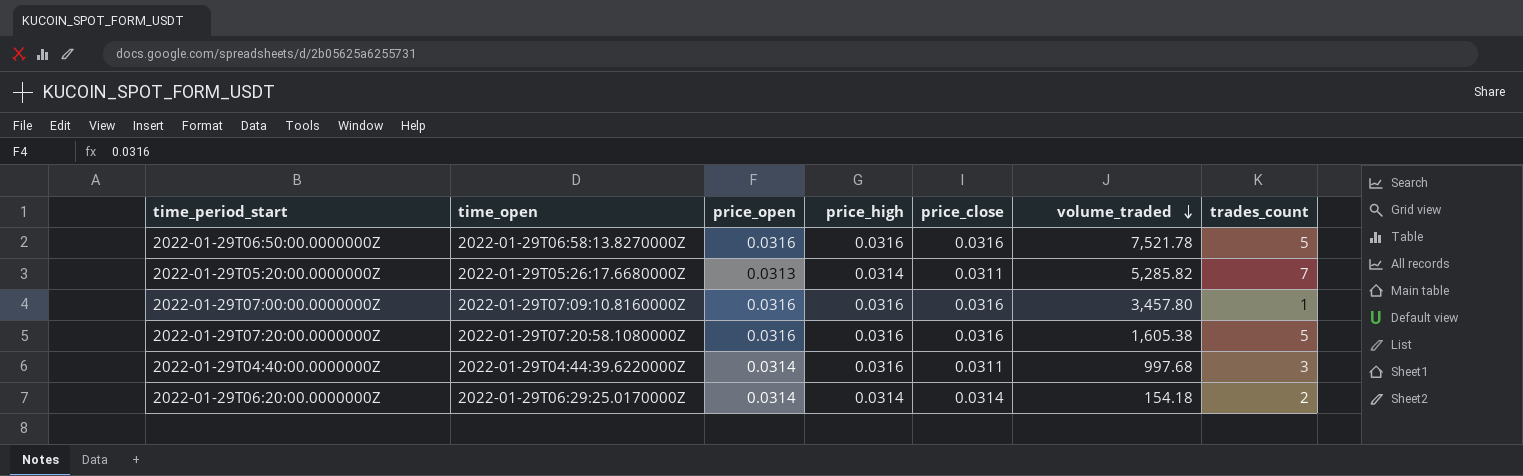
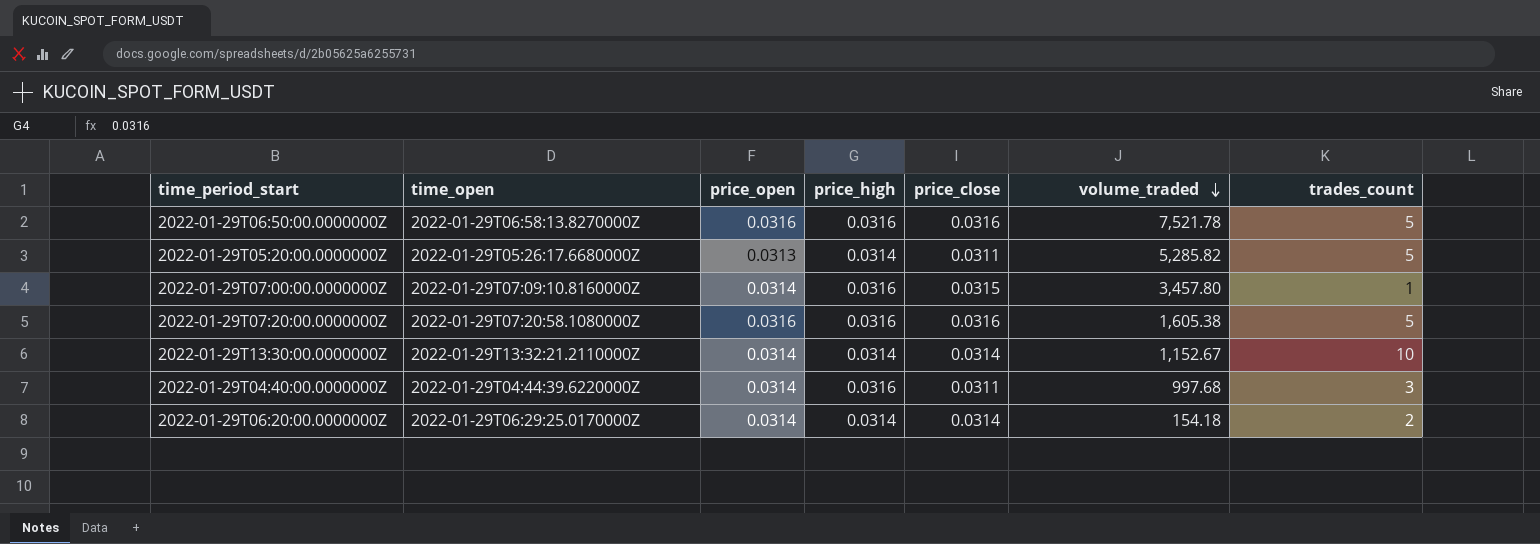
2022-01-29T05:20:00.0000000Z | trades_count: 7 -> 5
2022-01-29T07:00:00.0000000Z | price_open: 0.0316 -> 0.0314
2022-01-29T07:00:00.0000000Z | price_close: 0.0316 -> 0.0315
row 2022-01-29T13:30:00.0000000Z: none -> 2022-01-29T13:32:21.2110000Z | 0.0314 | 0.0314 | 0.0314 | 1,152.67 | 10

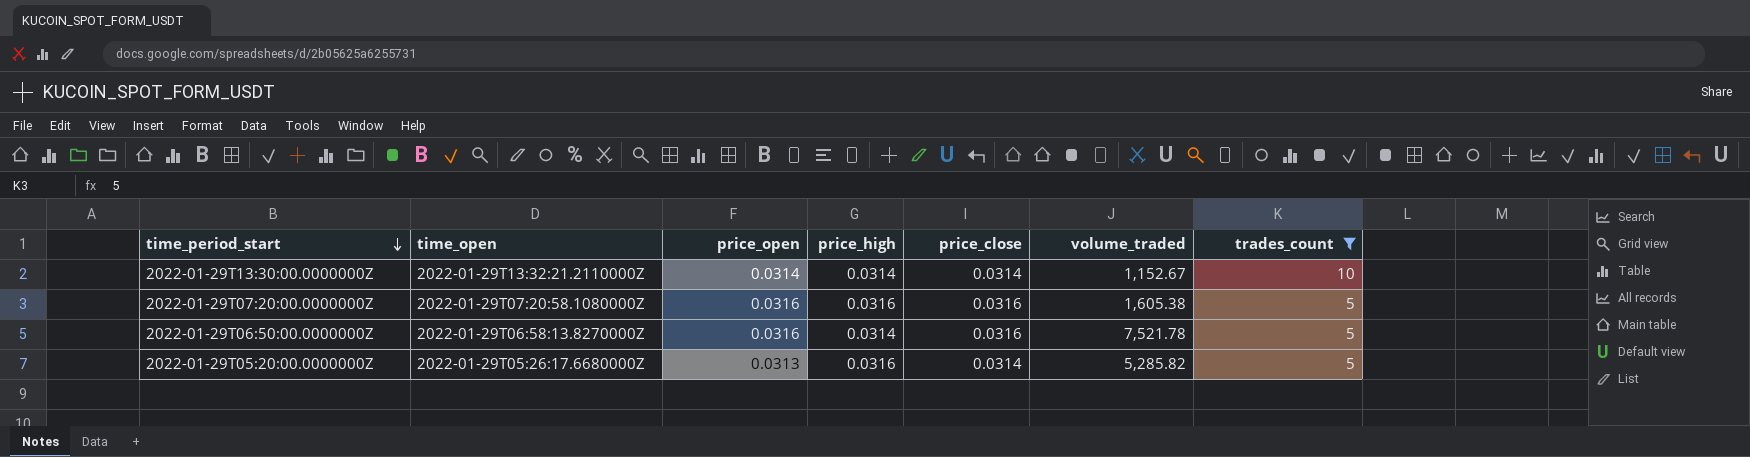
filter: none -> trades_count >= 5
row order: volume_traded descending -> time_period_start descending
2022-01-29T06:50:00.0000000Z | price_high: 0.0316 -> 0.0314
2022-01-29T05:20:00.0000000Z | price_high: 0.0314 -> 0.0316
2022-01-29T05:20:00.0000000Z | price_close: 0.0311 -> 0.0314

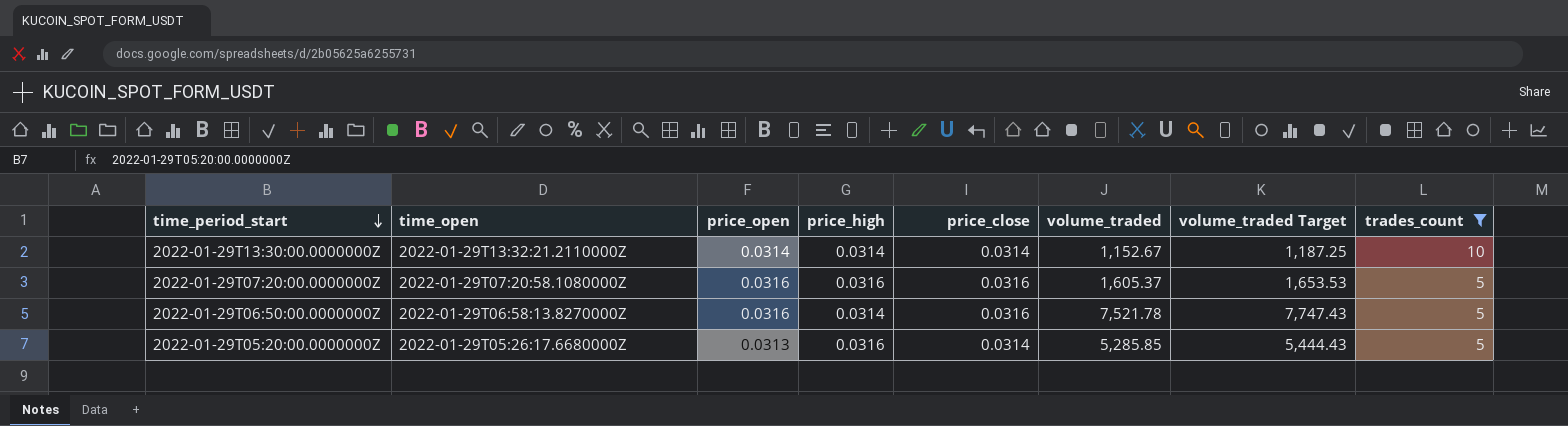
column volume_traded Target | formula: none -> [volume_traded] * 1.03
2022-01-29T07:20:00.0000000Z | volume_traded: 1,605.38 -> 1,605.37
2022-01-29T05:20:00.0000000Z | volume_traded: 5,285.82 -> 5,285.85

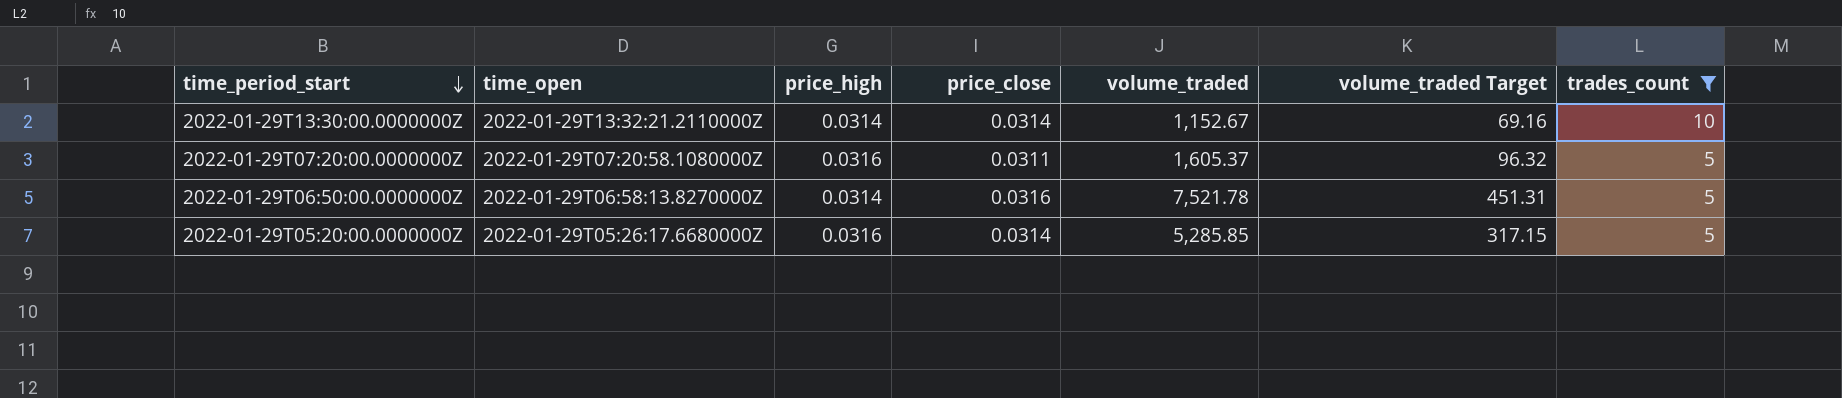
column price_open | position: 3 -> none
column volume_traded Target | formula: [volume_traded] * 1.03 -> [volume_traded] * 0.06
2022-01-29T07:20:00.0000000Z | price_close: 0.0316 -> 0.0311

